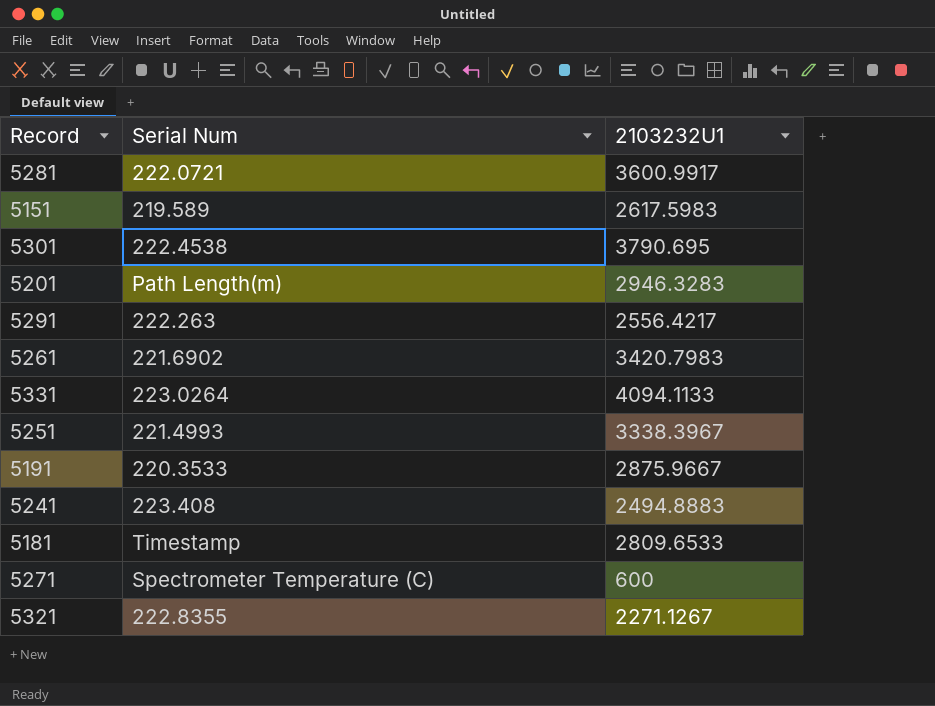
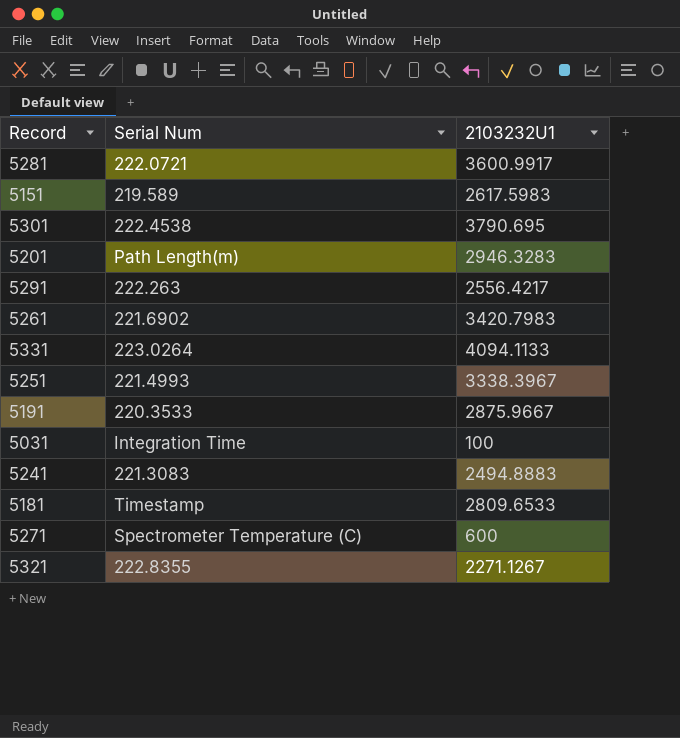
row 5031: none -> Integration Time | 100
5241 | Serial Num: 223.408 -> 221.3083

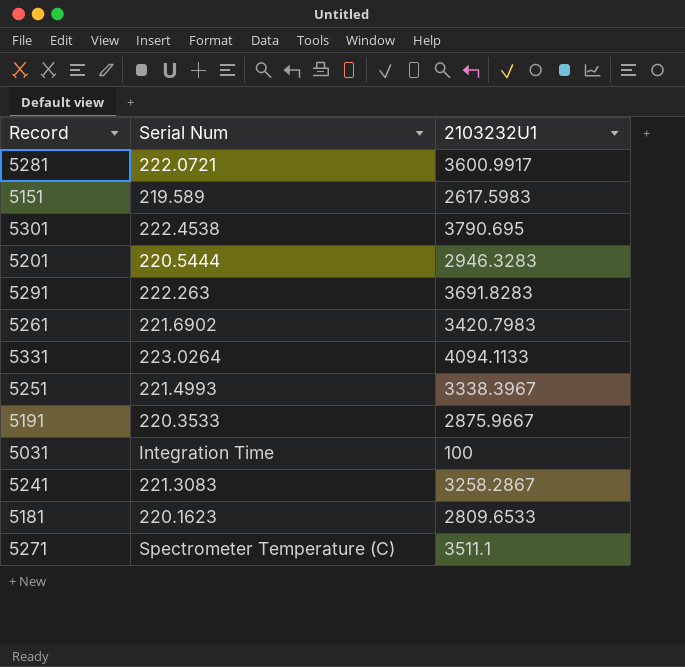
row 5321: 222.8355 | 2271.1267 -> none
5201 | Serial Num: Path Length(m) -> 220.5444
5291 | 2103232U1: 2556.4217 -> 3691.8283
5241 | 2103232U1: 2494.8883 -> 3258.2867
5181 | Serial Num: Timestamp -> 220.1623
5271 | 2103232U1: 600 -> 3511.1

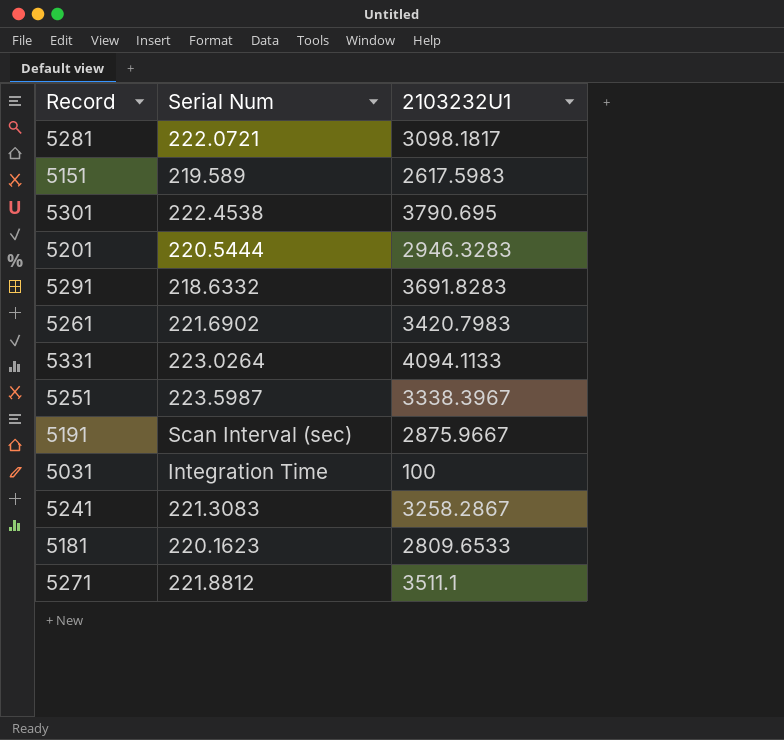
5281 | 2103232U1: 3600.9917 -> 3098.1817
5291 | Serial Num: 222.263 -> 218.6332
5251 | Serial Num: 221.4993 -> 223.5987
5191 | Serial Num: 220.3533 -> Scan Interval (sec)
5271 | Serial Num: Spectrometer Temperature (C) -> 221.8812

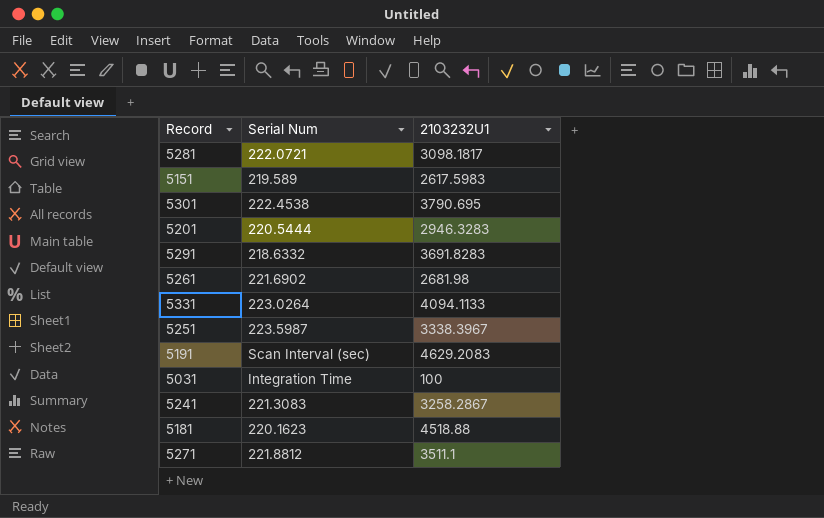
5261 | 2103232U1: 3420.7983 -> 2681.98
5191 | 2103232U1: 2875.9667 -> 4629.2083
5181 | 2103232U1: 2809.6533 -> 4518.88

